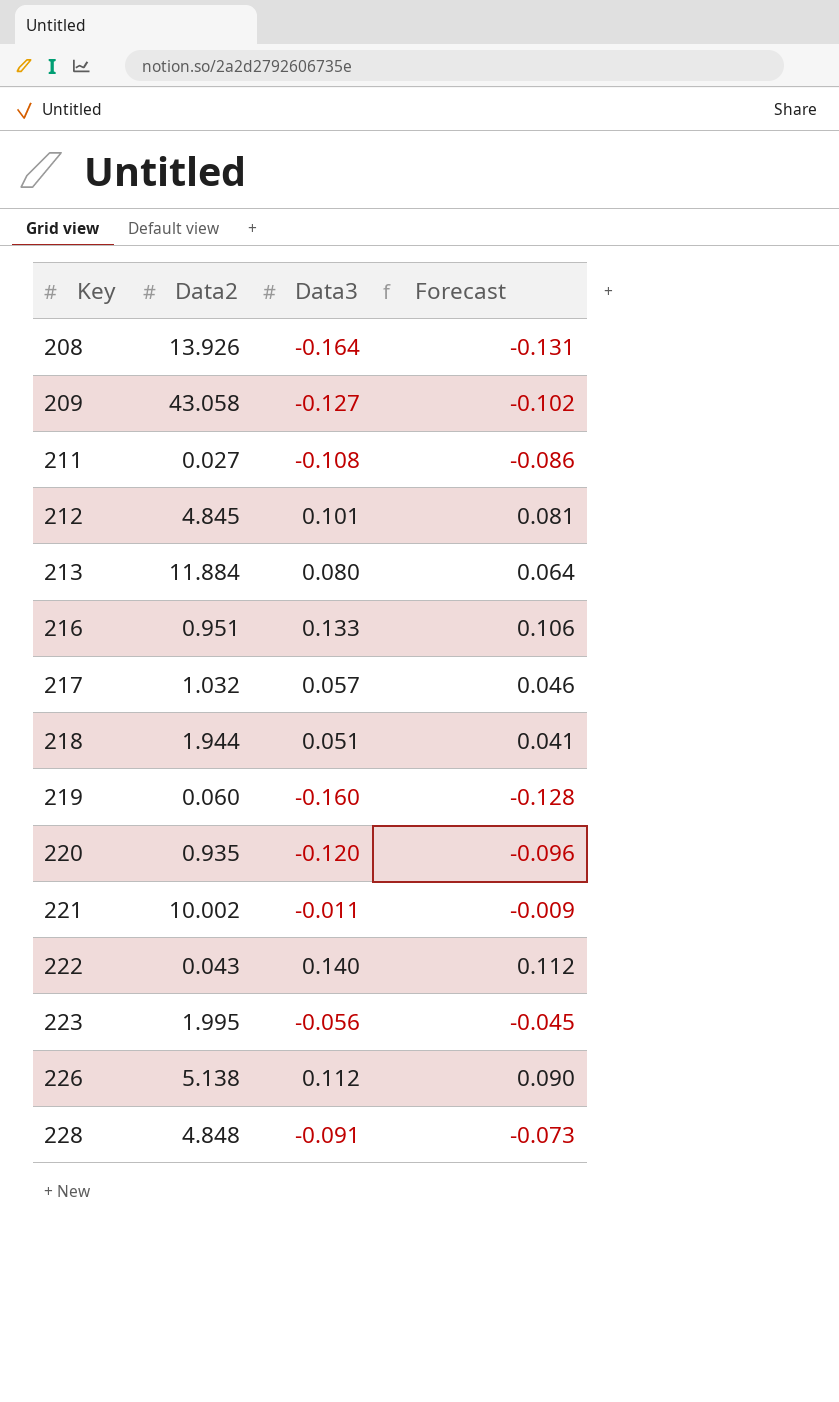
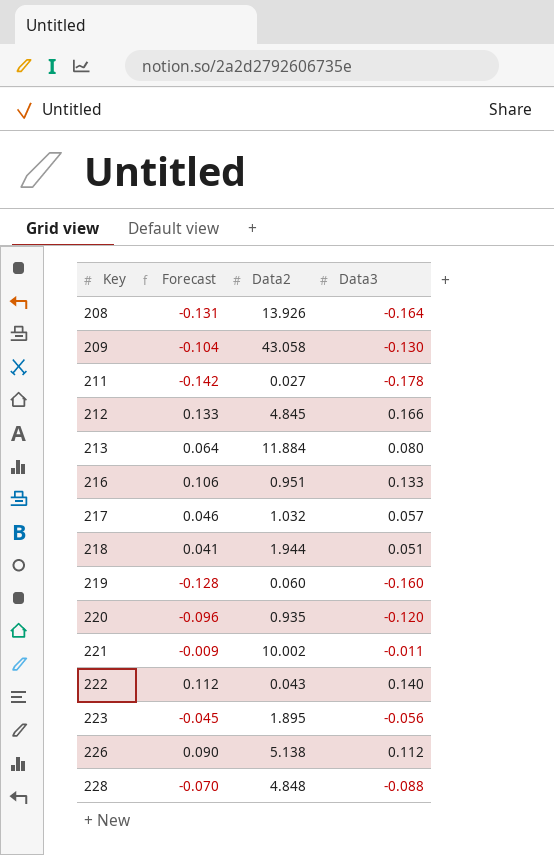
column Forecast | position: 4 -> 2
209 | Forecast: -0.102 -> -0.104
209 | Data3: -0.127 -> -0.130
211 | Forecast: -0.086 -> -0.142
211 | Data3: -0.108 -> -0.178
212 | Forecast: 0.081 -> 0.133
212 | Data3: 0.101 -> 0.166
223 | Data2: 1.995 -> 1.895
228 | Forecast: -0.073 -> -0.070
228 | Data3: -0.091 -> -0.088

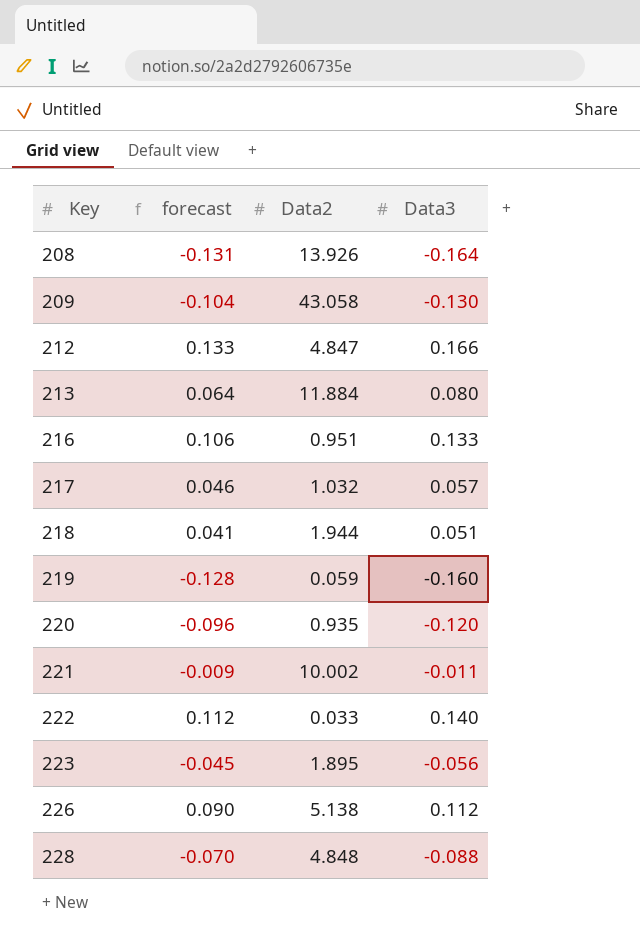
column name: Forecast -> forecast
row 211: -0.142 | 0.027 | -0.178 -> none
212 | Data2: 4.845 -> 4.847
219 | Data2: 0.060 -> 0.059
222 | Data2: 0.043 -> 0.033

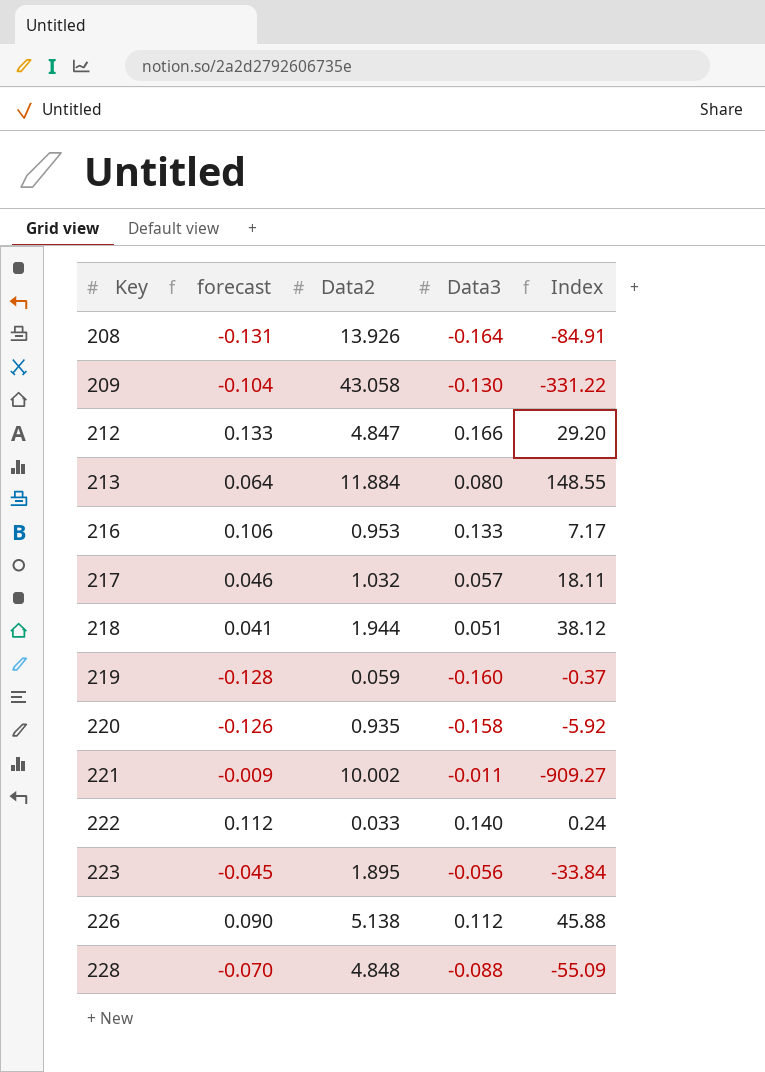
column Index | formula: none -> [Data2] / [Data3]
216 | Data2: 0.951 -> 0.953
220 | forecast: -0.096 -> -0.126
220 | Data3: -0.120 -> -0.158

